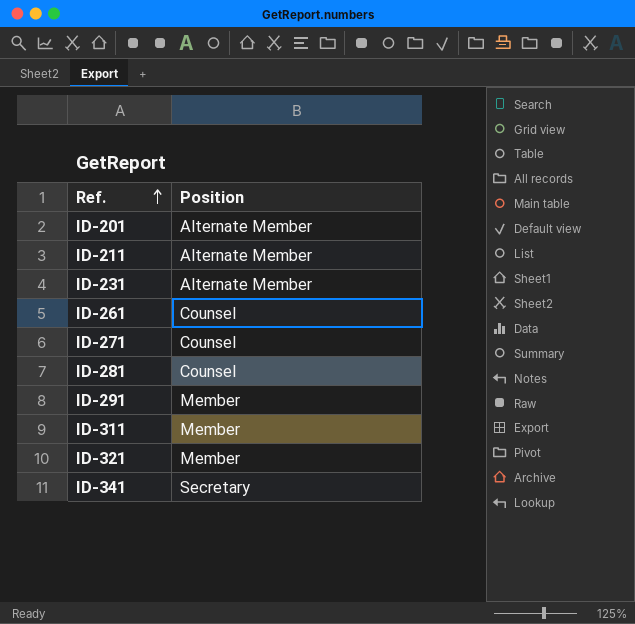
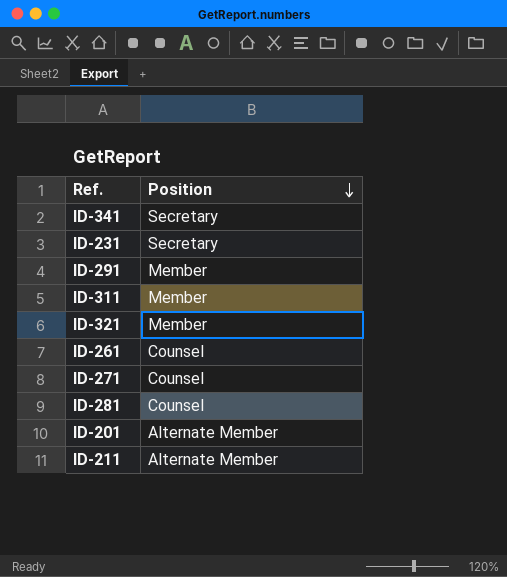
row order: Ref. ascending -> Position descending
ID-231 | Position: Alternate Member -> Secretary

